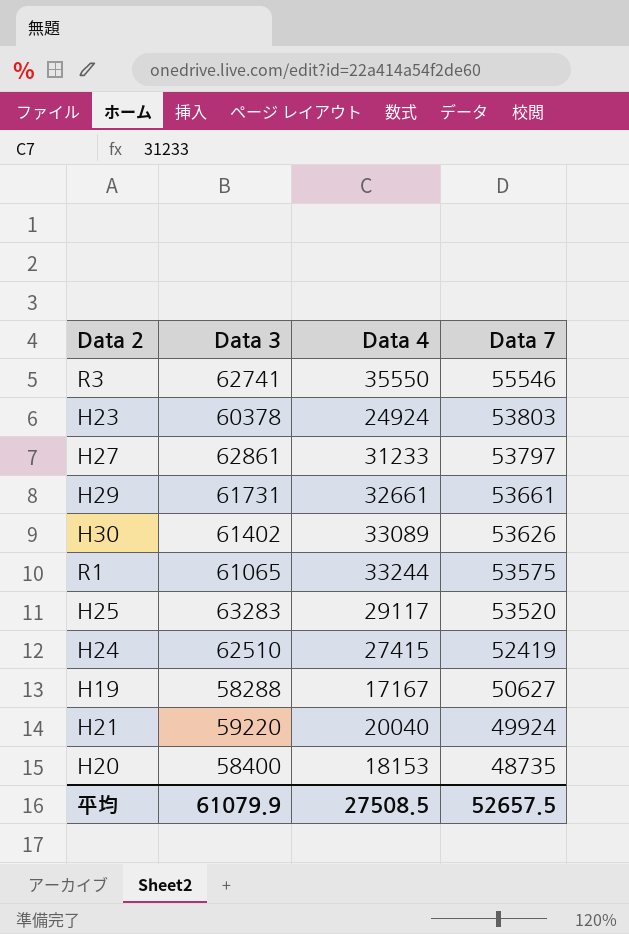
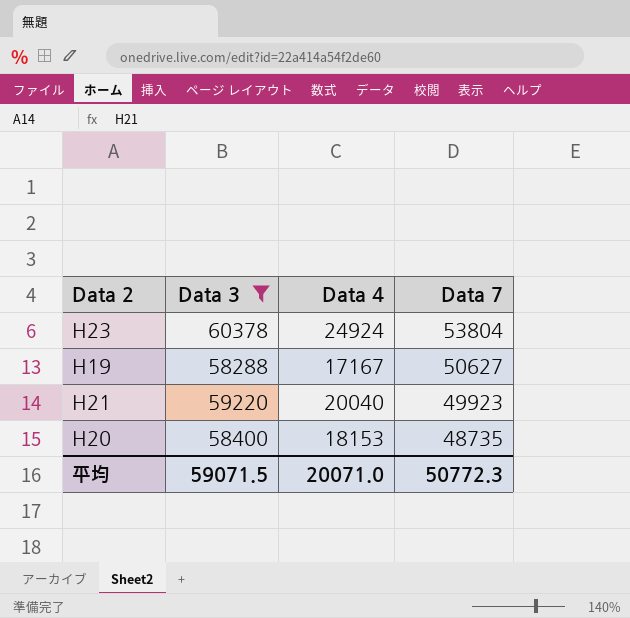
filter: none -> Data 3 <= 60378
H23 | Data 7: 53803 -> 53804
H21 | Data 7: 49924 -> 49923
平均 | Data 3: 61079.9 -> 59071.5
平均 | Data 4: 27508.5 -> 20071.0
平均 | Data 7: 52657.5 -> 50772.3

